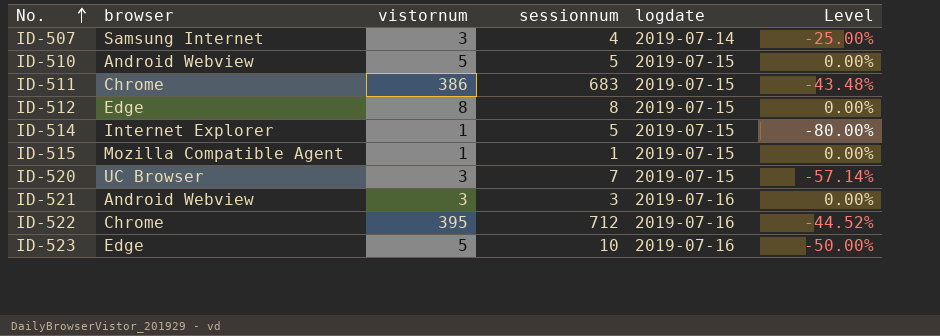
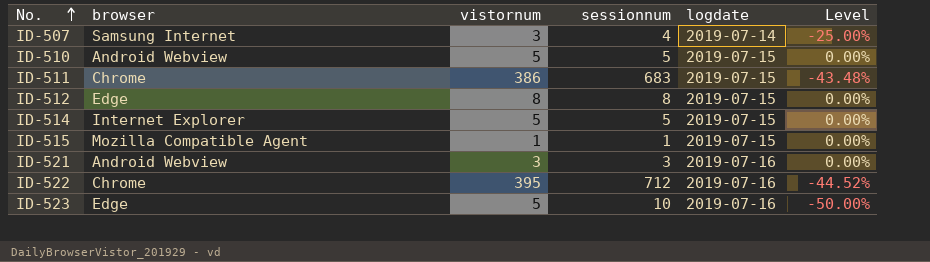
row ID-520: UC Browser | 3 | 7 | 2019-07-15 | -57.14% -> none
ID-514 | vistornum: 1 -> 5
ID-514 | Level: -80.00% -> 0.00%

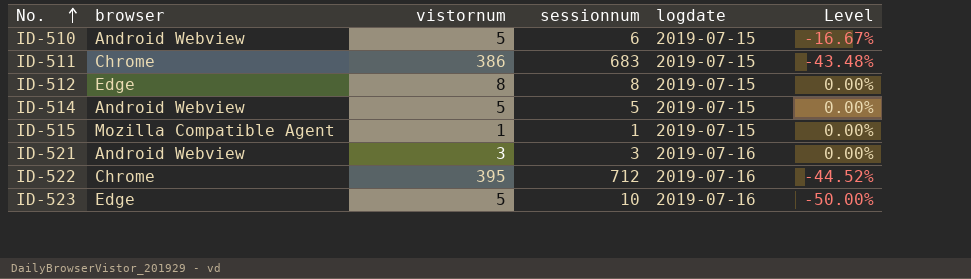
row ID-507: Samsung Internet | 3 | 4 | 2019-07-14 | -25.00% -> none
ID-510 | sessionnum: 5 -> 6
ID-510 | Level: 0.00% -> -16.67%
ID-514 | browser: Internet Explorer -> Android Webview

